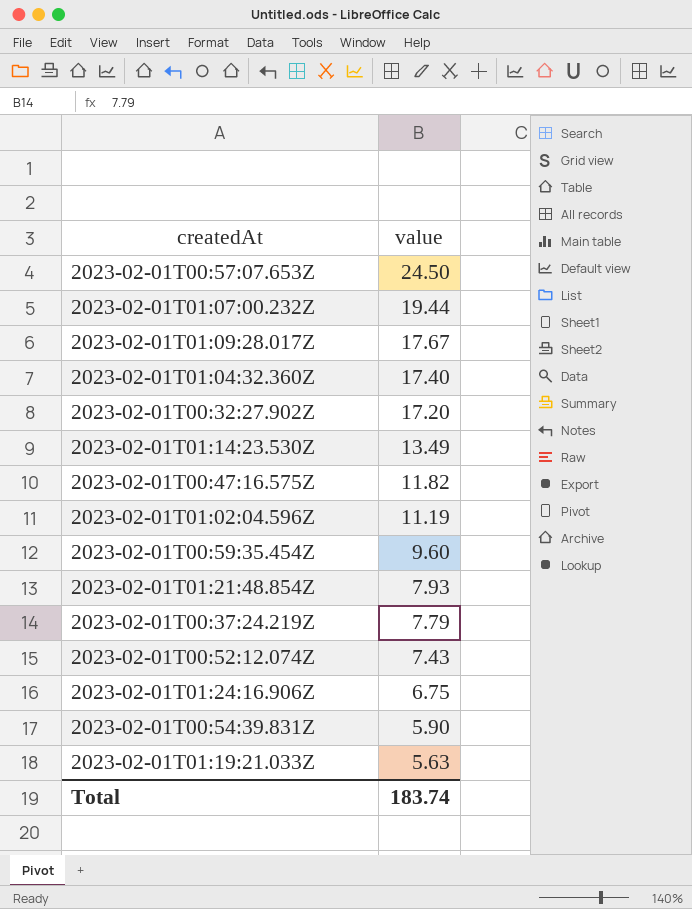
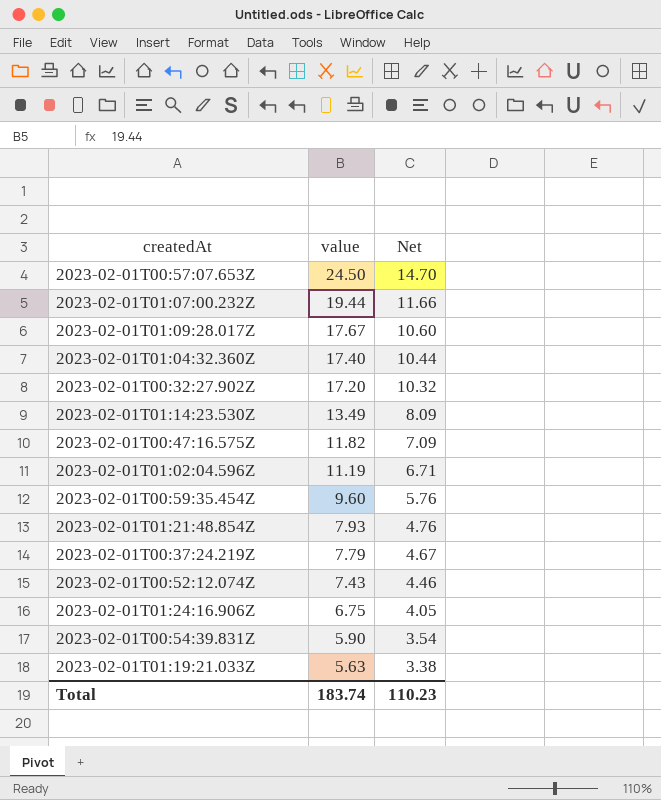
column Net | formula: none -> [value] * 0.6

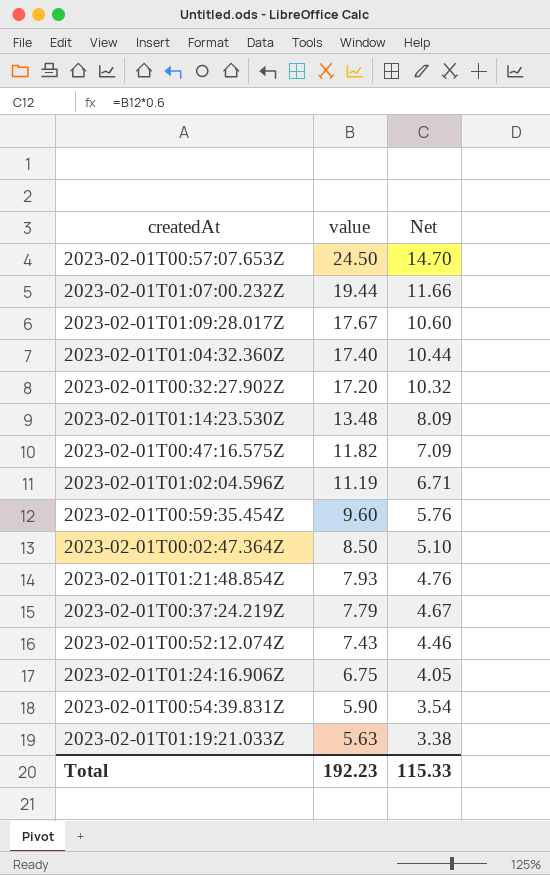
2023-02-01T01:14:23.530Z | value: 13.49 -> 13.48
row 2023-02-01T00:02:47.364Z: none -> 8.50 | 5.10
Total | value: 183.74 -> 192.23
Total | Net: 110.23 -> 115.33

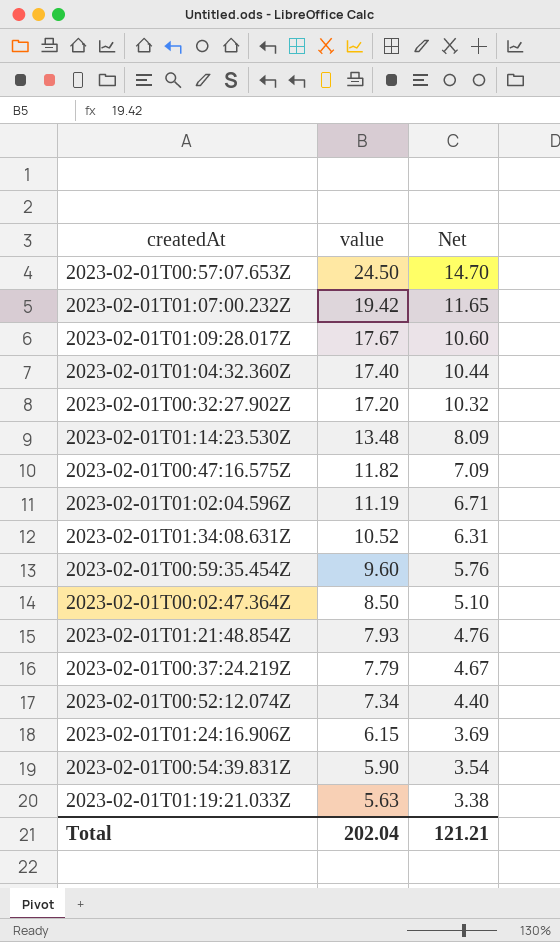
2023-02-01T01:07:00.232Z | value: 19.44 -> 19.42
2023-02-01T01:07:00.232Z | Net: 11.66 -> 11.65
row 2023-02-01T01:34:08.631Z: none -> 10.52 | 6.31
2023-02-01T00:52:12.074Z | value: 7.43 -> 7.34
2023-02-01T00:52:12.074Z | Net: 4.46 -> 4.40
2023-02-01T01:24:16.906Z | value: 6.75 -> 6.15
2023-02-01T01:24:16.906Z | Net: 4.05 -> 3.69
Total | value: 192.23 -> 202.04
Total | Net: 115.33 -> 121.21

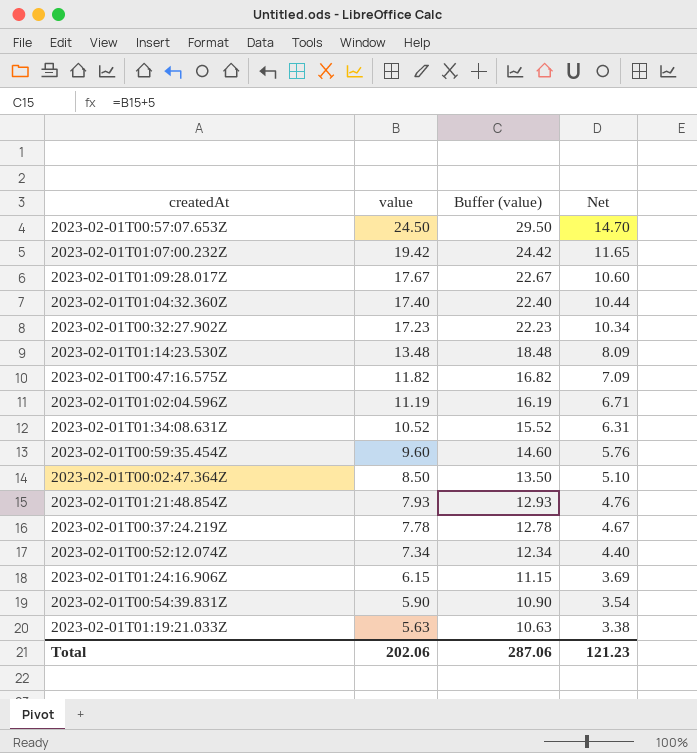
column Buffer (value) | formula: none -> [value] + 5
2023-02-01T00:32:27.902Z | value: 17.20 -> 17.23
2023-02-01T00:32:27.902Z | Net: 10.32 -> 10.34
2023-02-01T00:37:24.219Z | value: 7.79 -> 7.78
Total | value: 202.04 -> 202.06
Total | Net: 121.21 -> 121.23

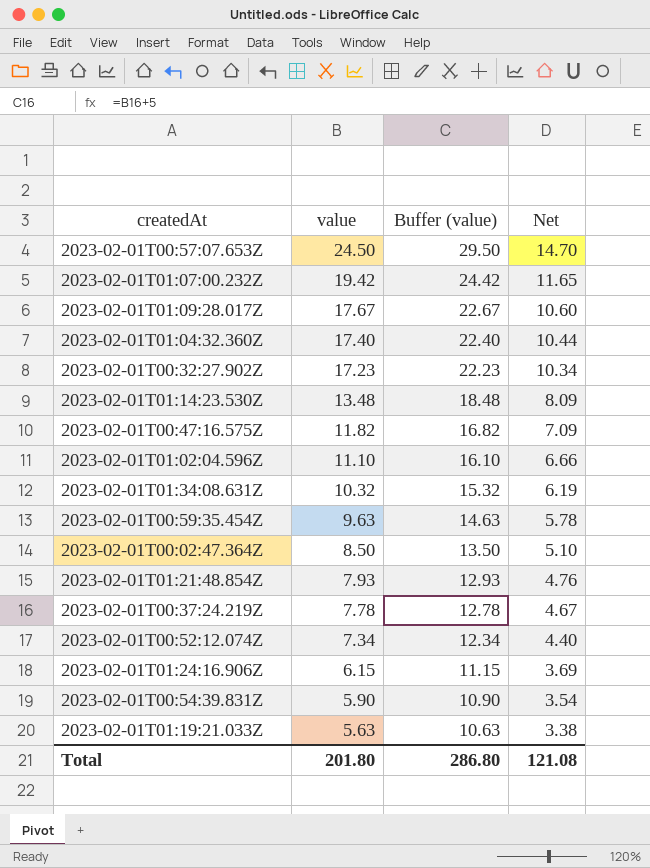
2023-02-01T01:02:04.596Z | value: 11.19 -> 11.10
2023-02-01T01:02:04.596Z | Buffer (value): 16.19 -> 16.10
2023-02-01T01:02:04.596Z | Net: 6.71 -> 6.66
2023-02-01T01:34:08.631Z | value: 10.52 -> 10.32
2023-02-01T01:34:08.631Z | Buffer (value): 15.52 -> 15.32
2023-02-01T01:34:08.631Z | Net: 6.31 -> 6.19
2023-02-01T00:59:35.454Z | value: 9.60 -> 9.63
2023-02-01T00:59:35.454Z | Buffer (value): 14.60 -> 14.63
2023-02-01T00:59:35.454Z | Net: 5.76 -> 5.78
Total | value: 202.06 -> 201.80
Total | Buffer (value): 287.06 -> 286.80
Total | Net: 121.23 -> 121.08

